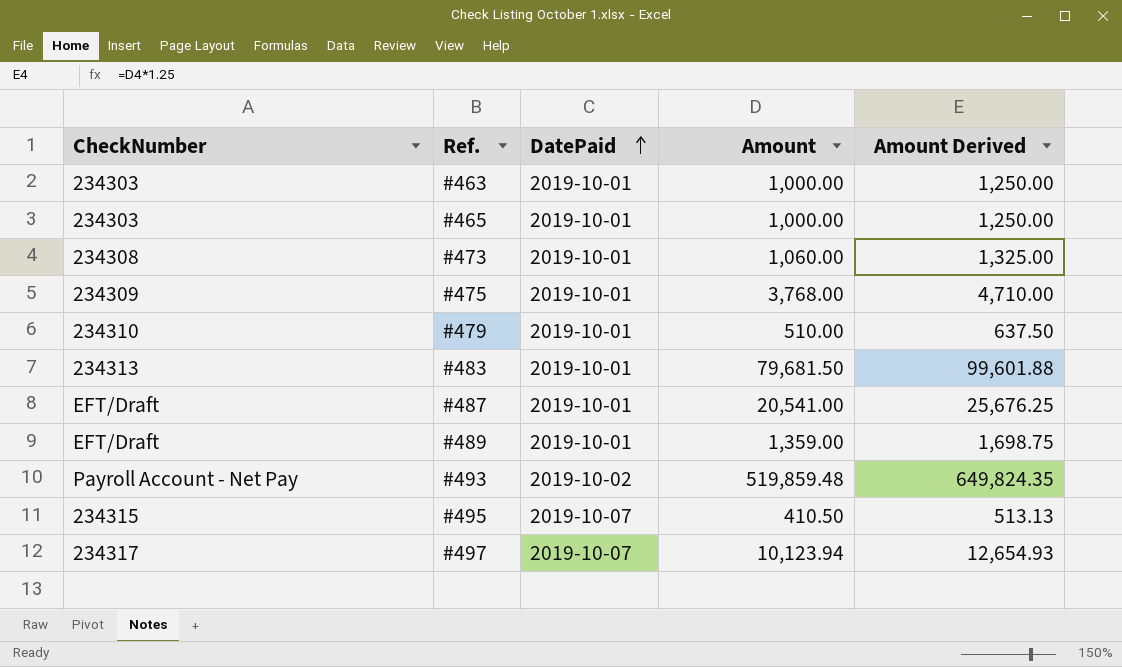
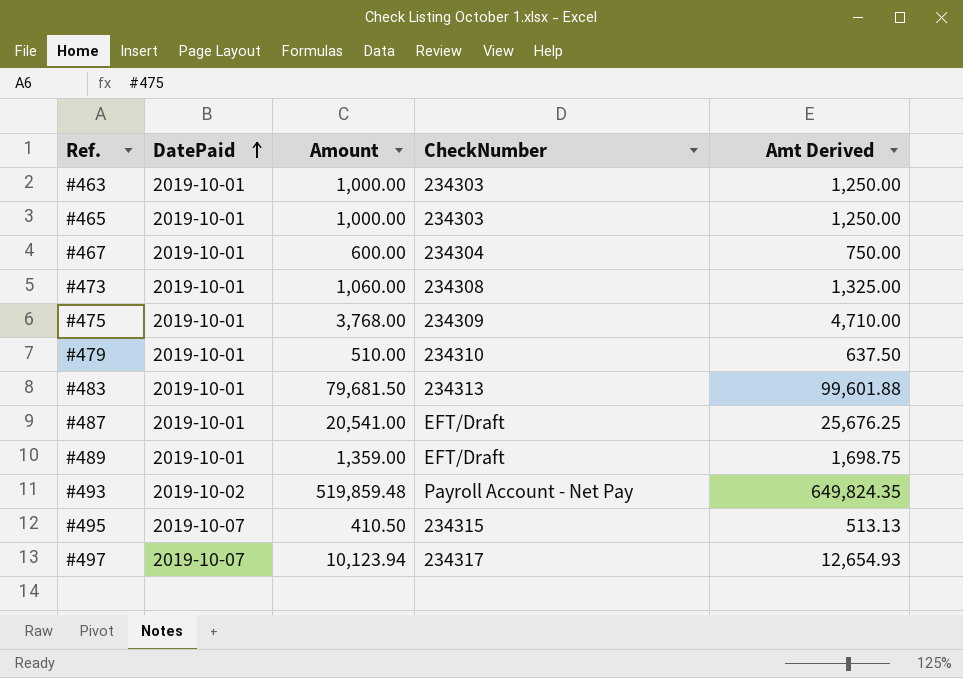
column CheckNumber | position: 1 -> 4
column name: Amount Derived -> Amt Derived
row #467: none -> 2019-10-01 | 600.00 | 234304 | 750.00

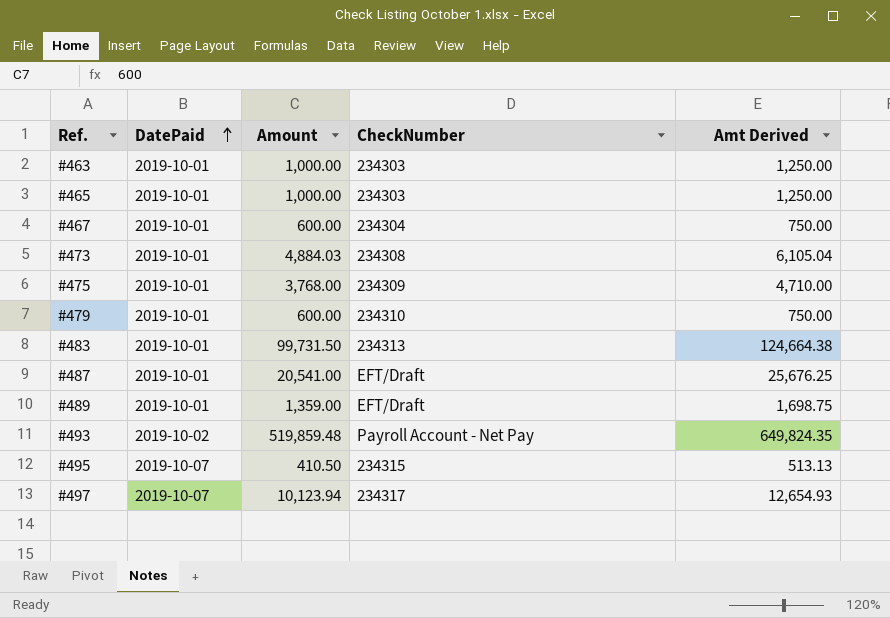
#473 | Amount: 1,060.00 -> 4,884.03
#473 | Amt Derived: 1,325.00 -> 6,105.04
#479 | Amount: 510.00 -> 600.00
#479 | Amt Derived: 637.50 -> 750.00
#483 | Amount: 79,681.50 -> 99,731.50
#483 | Amt Derived: 99,601.88 -> 124,664.38

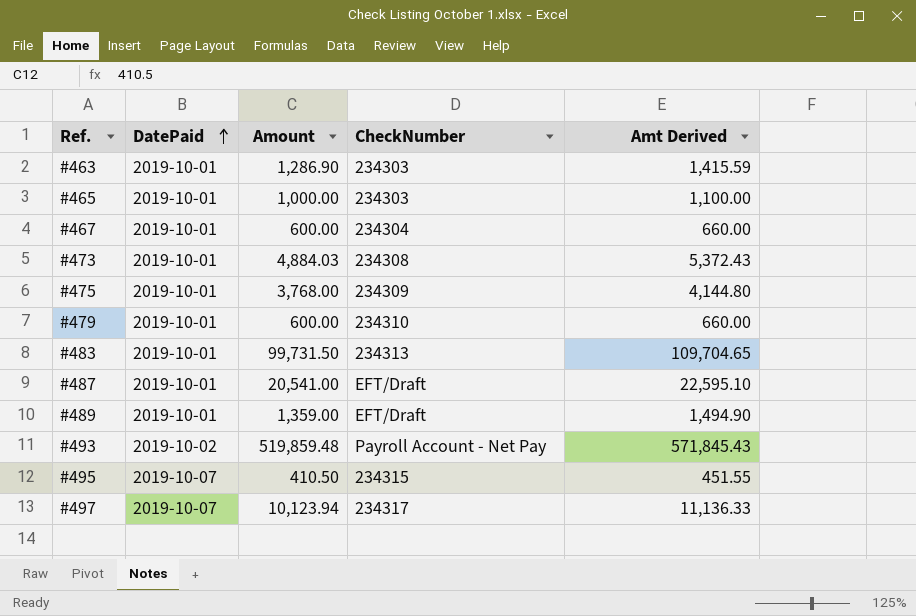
column Amt Derived | formula: [Amount] * 1.25 -> [Amount] * 1.1
#463 | Amount: 1,000.00 -> 1,286.90

